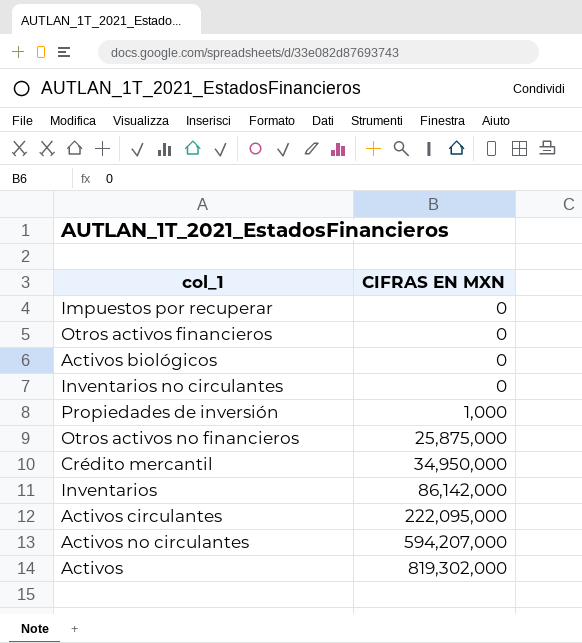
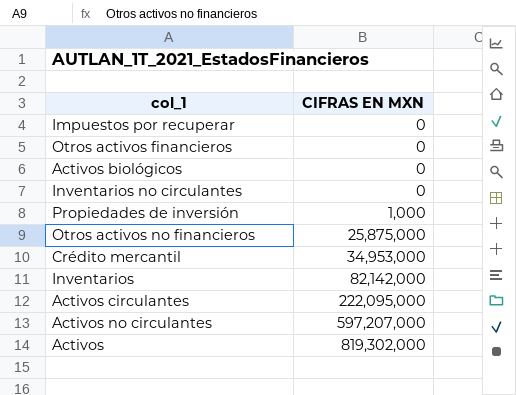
Crédito mercantil | CIFRAS EN MXN: 34,950,000 -> 34,953,000
Inventarios | CIFRAS EN MXN: 86,142,000 -> 82,142,000
Activos no circulantes | CIFRAS EN MXN: 594,207,000 -> 597,207,000

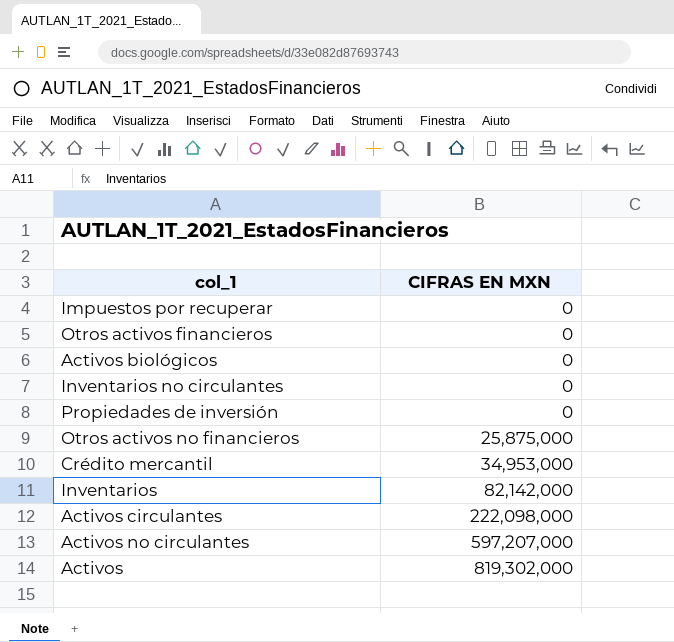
Propiedades de inversión | CIFRAS EN MXN: 1,000 -> 0
Activos circulantes | CIFRAS EN MXN: 222,095,000 -> 222,098,000

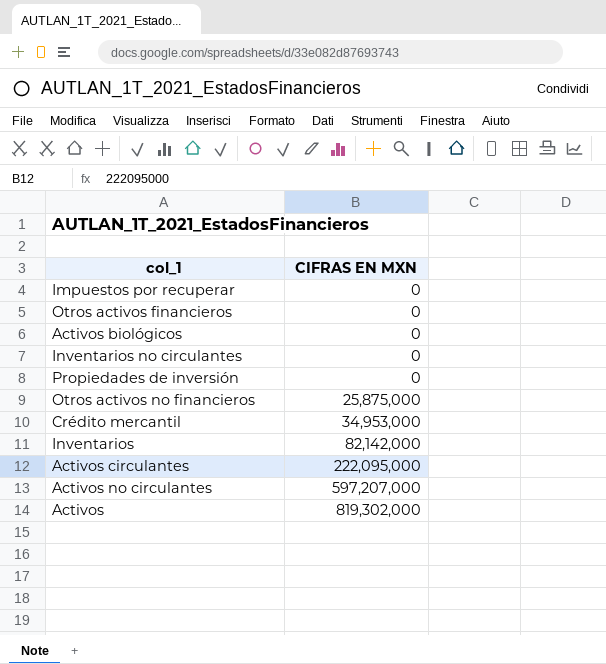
Activos circulantes | CIFRAS EN MXN: 222,098,000 -> 222,095,000

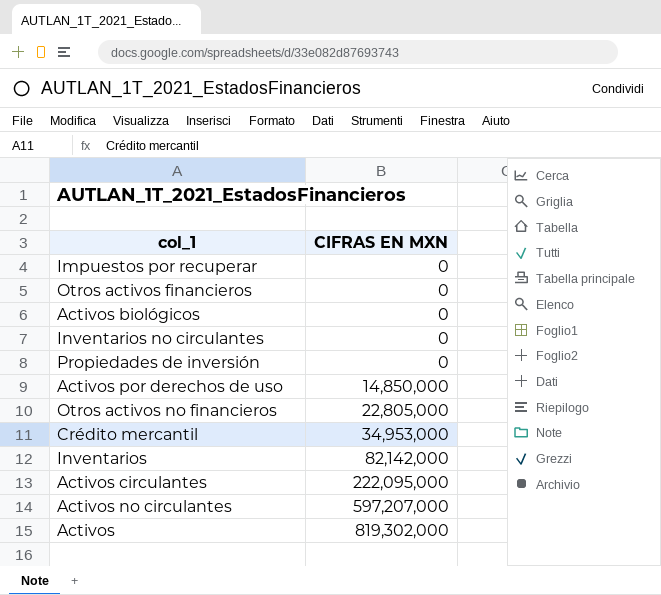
row Activos por derechos de uso: none -> 14,850,000
Otros activos no financieros | CIFRAS EN MXN: 25,875,000 -> 22,805,000

